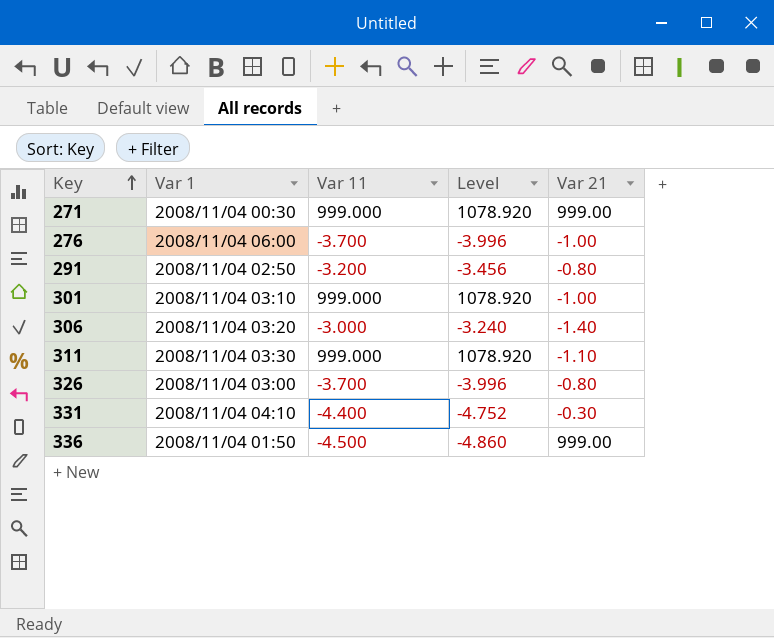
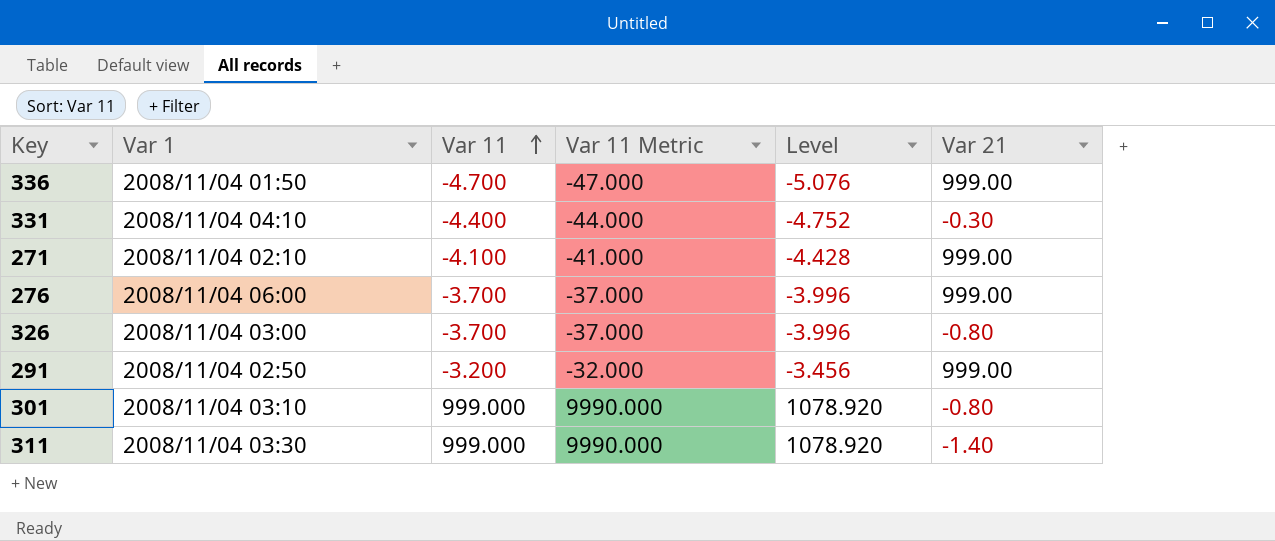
row order: Key ascending -> Var 11 ascending
column Var 11 Metric | formula: none -> [Var 11] * 10
row 306: 2008/11/04 03:20 | -3.000 | -3.240 | -1.40 -> none
336 | Var 11: -4.500 -> -4.700
336 | Level: -4.860 -> -5.076
271 | Var 1: 2008/11/04 00:30 -> 2008/11/04 02:10
271 | Var 11: 999.000 -> -4.100
271 | Level: 1078.920 -> -4.428
276 | Var 21: -1.00 -> 999.00
291 | Var 21: -0.80 -> 999.00
301 | Var 21: -1.00 -> -0.80
311 | Var 21: -1.10 -> -1.40

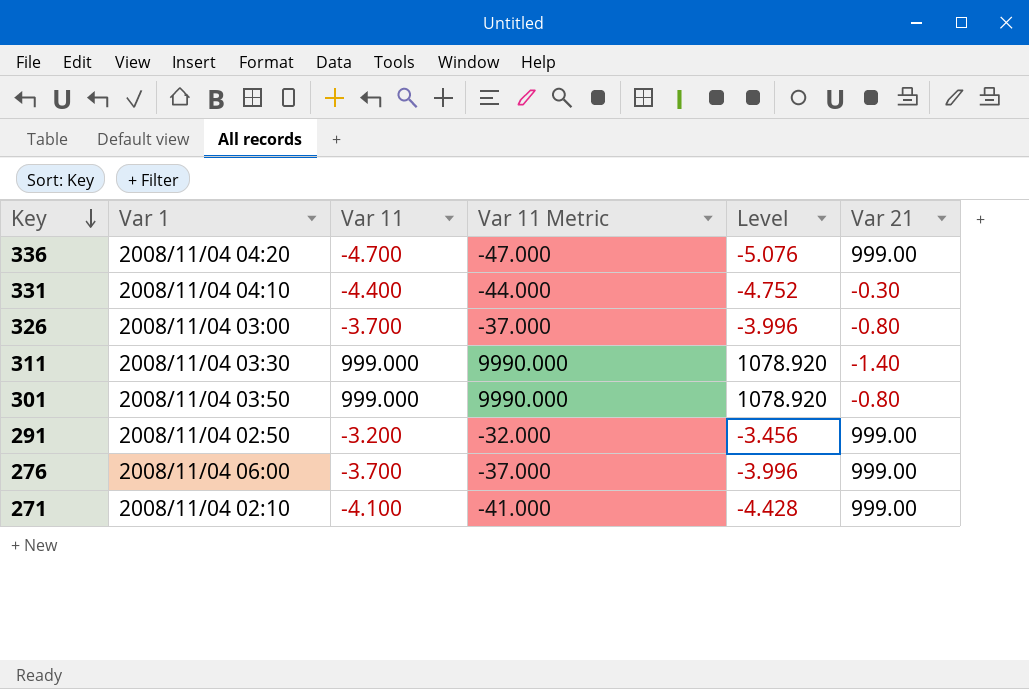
row order: Var 11 ascending -> Key descending
336 | Var 1: 2008/11/04 01:50 -> 2008/11/04 04:20
301 | Var 1: 2008/11/04 03:10 -> 2008/11/04 03:50

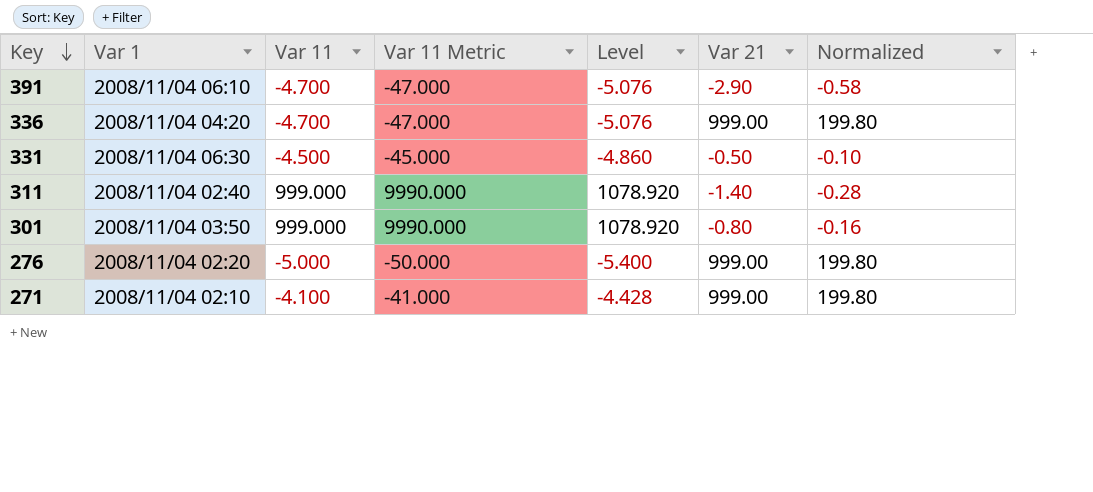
column Normalized | formula: none -> [Var 21] * 0.2
row 326: 2008/11/04 03:00 | -3.700 | -37.000 | -3.996 | -0.80 -> none
row 291: 2008/11/04 02:50 | -3.200 | -32.000 | -3.456 | 999.00 -> none
row 391: none -> 2008/11/04 06:10 | -4.700 | -47.000 | -5.076 | -2.90 | -0.58
331 | Var 1: 2008/11/04 04:10 -> 2008/11/04 06:30
331 | Var 11: -4.400 -> -4.500
331 | Var 11 Metric: -44.000 -> -45.000
331 | Level: -4.752 -> -4.860
331 | Var 21: -0.30 -> -0.50
311 | Var 1: 2008/11/04 03:30 -> 2008/11/04 02:40
276 | Var 1: 2008/11/04 06:00 -> 2008/11/04 02:20
276 | Var 11: -3.700 -> -5.000
276 | Var 11 Metric: -37.000 -> -50.000
276 | Level: -3.996 -> -5.400

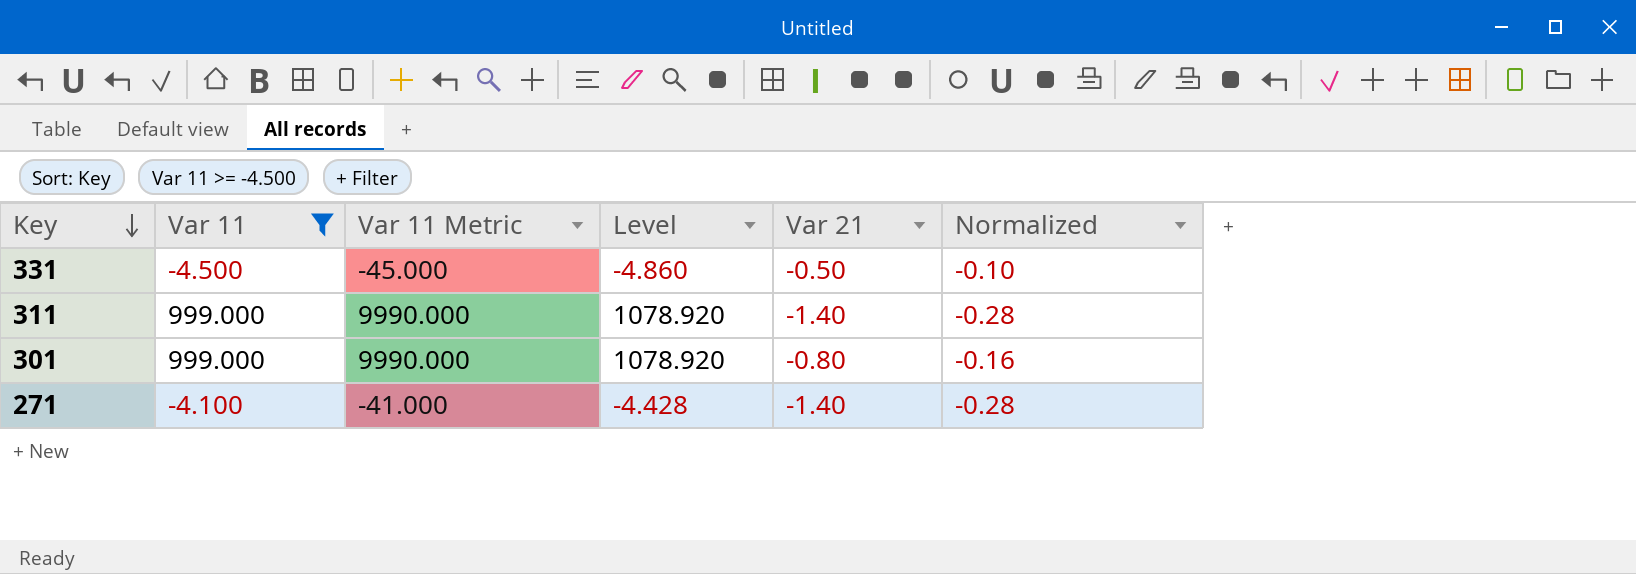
filter: none -> Var 11 >= -4.500
column Var 1 | position: 2 -> none
271 | Var 21: 999.00 -> -1.40
271 | Normalized: 199.80 -> -0.28

